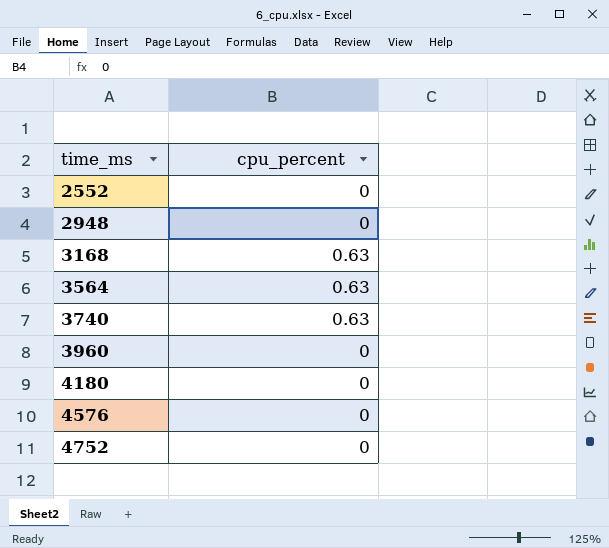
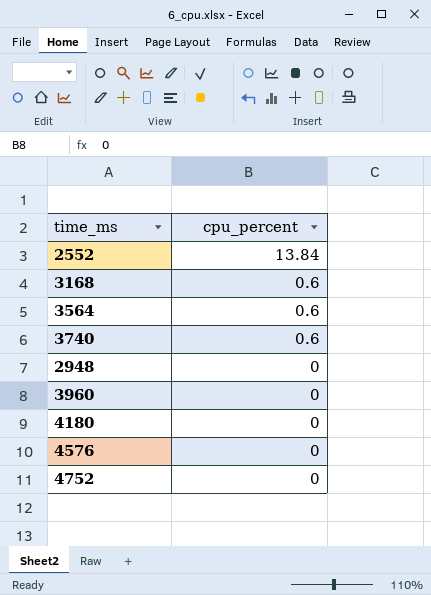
row order: time_ms ascending -> cpu_percent descending
2552 | cpu_percent: 0 -> 13.84
3168 | cpu_percent: 0.63 -> 0.6
3564 | cpu_percent: 0.63 -> 0.6
3740 | cpu_percent: 0.63 -> 0.6

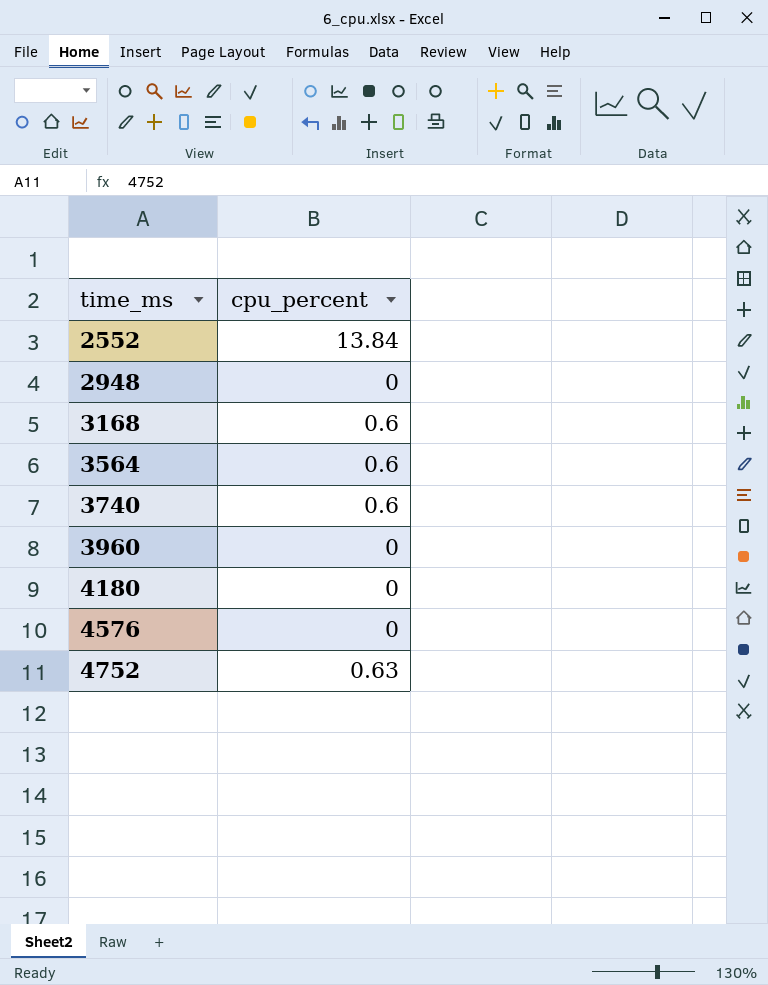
row order: cpu_percent descending -> time_ms ascending
4752 | cpu_percent: 0 -> 0.63

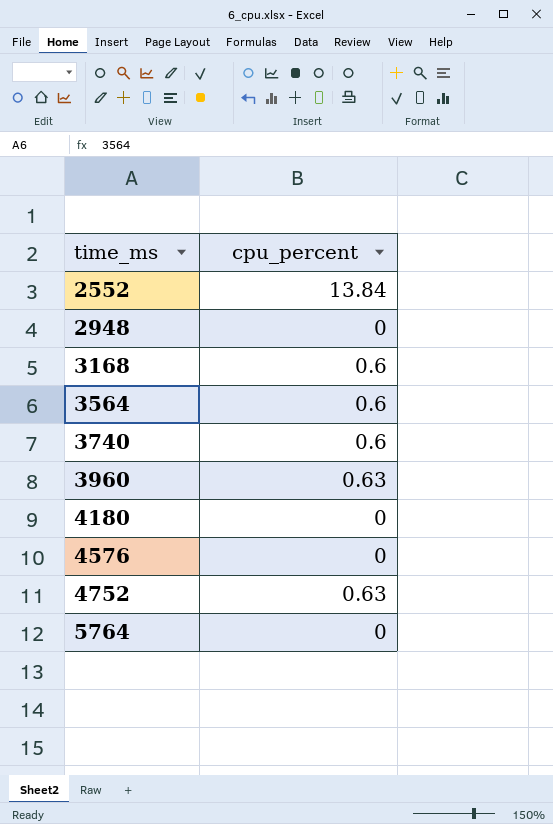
3960 | cpu_percent: 0 -> 0.63
row 5764: none -> 0

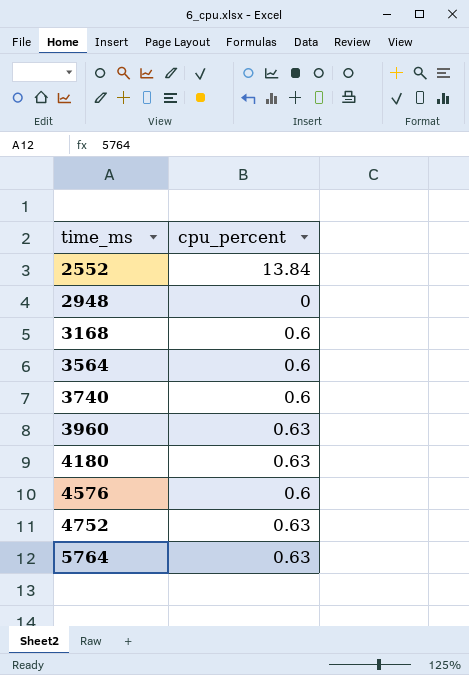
4180 | cpu_percent: 0 -> 0.63
4576 | cpu_percent: 0 -> 0.6
5764 | cpu_percent: 0 -> 0.63

